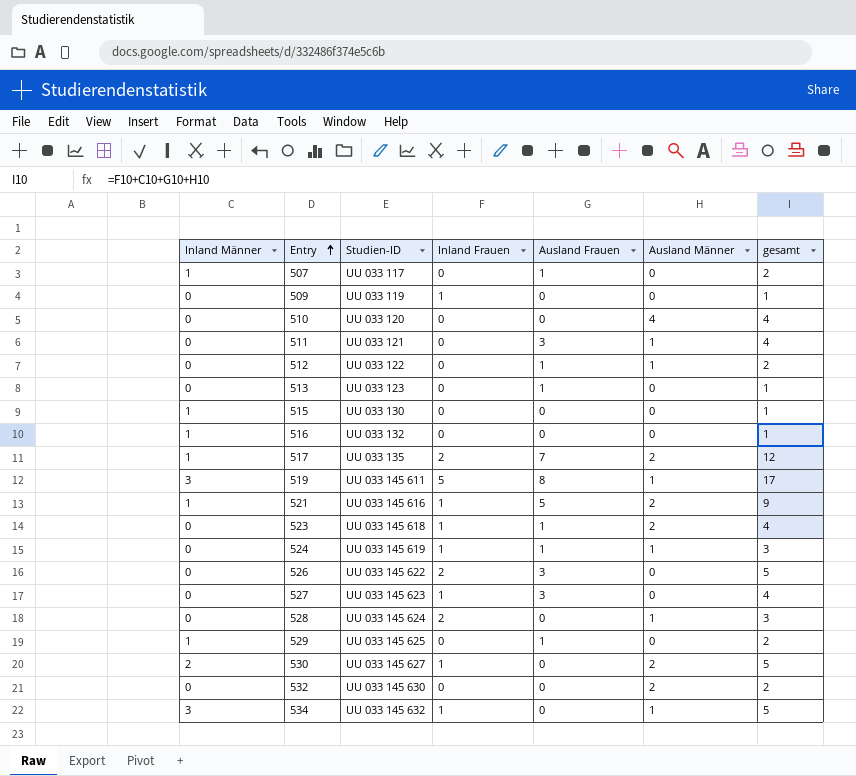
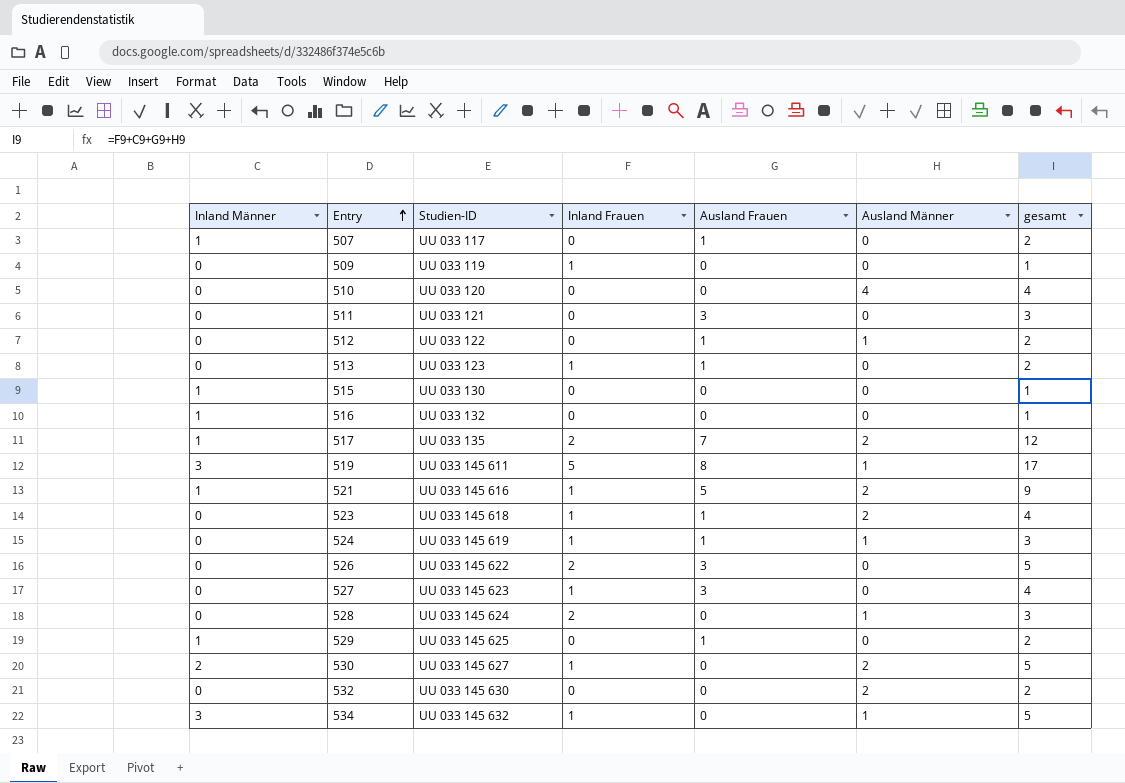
511 | Ausland Männer: 1 -> 0
511 | gesamt: 4 -> 3
513 | Inland Frauen: 0 -> 1
513 | gesamt: 1 -> 2

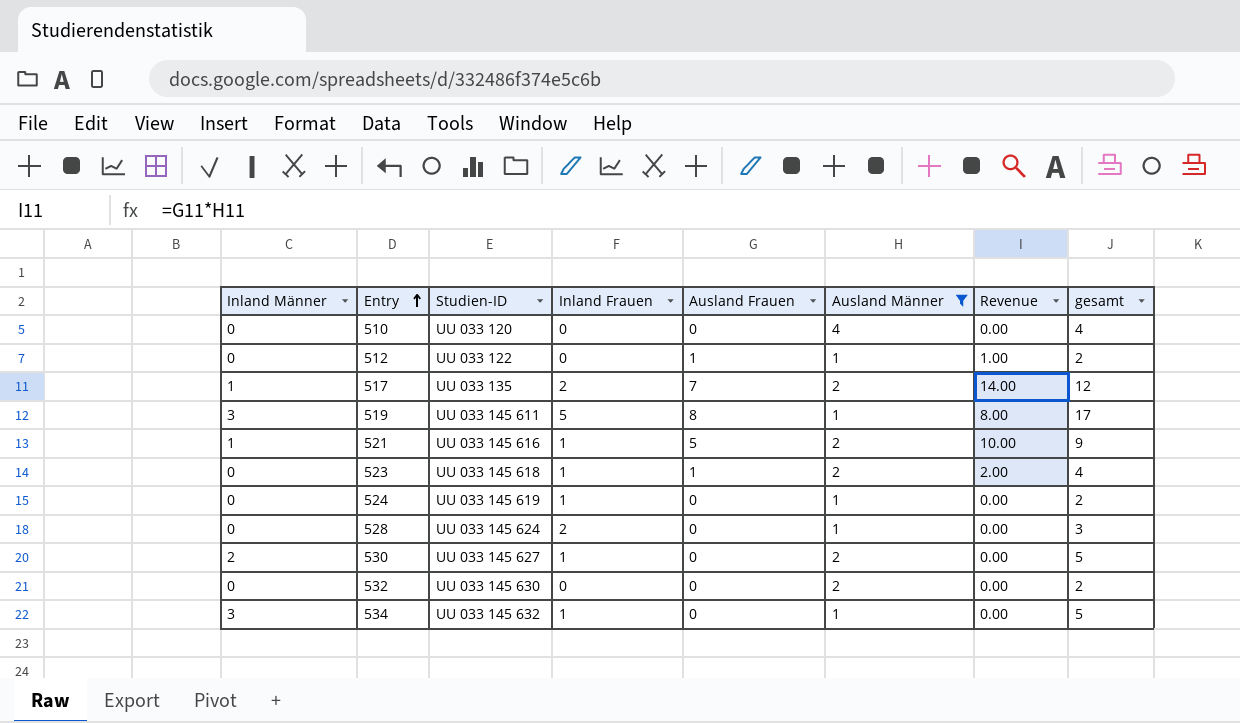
filter: none -> Ausland Männer != 0
column Revenue | formula: none -> [Ausland Frauen] * [Ausland Männer]
524 | Ausland Frauen: 1 -> 0
524 | gesamt: 3 -> 2

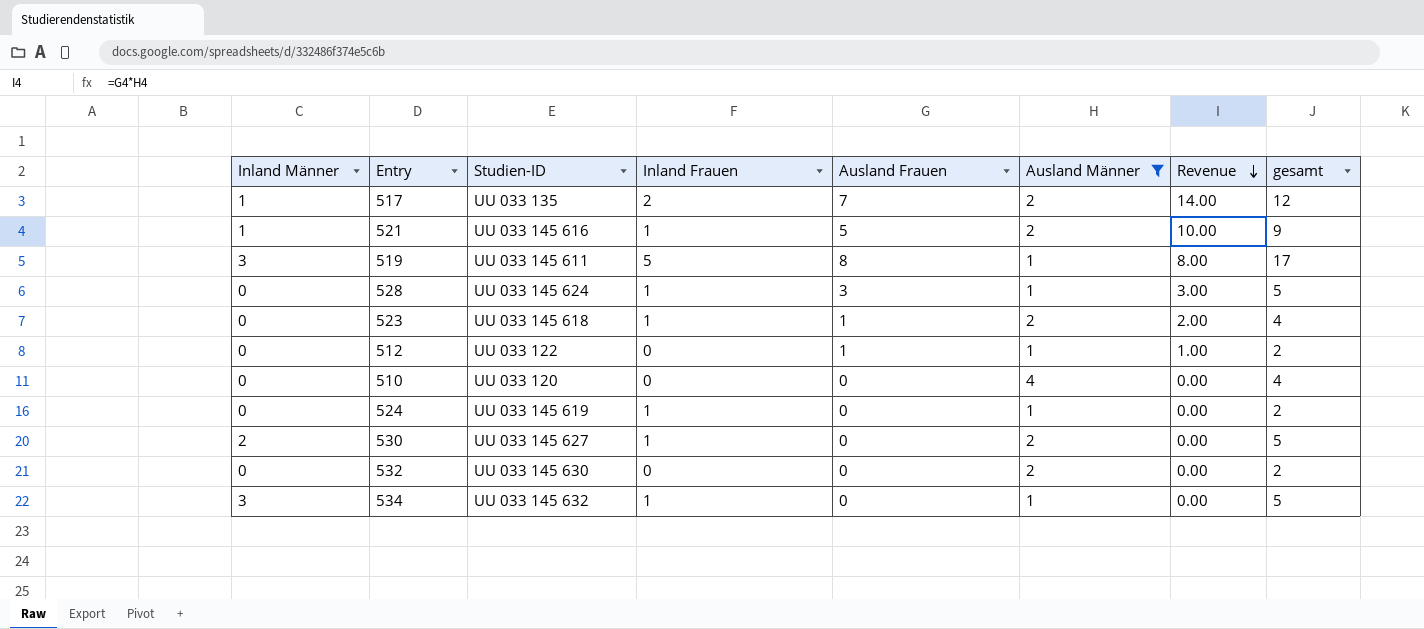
row order: Entry ascending -> Revenue descending
528 | Inland Frauen: 2 -> 1
528 | Ausland Frauen: 0 -> 3
528 | Revenue: 0.00 -> 3.00
528 | gesamt: 3 -> 5

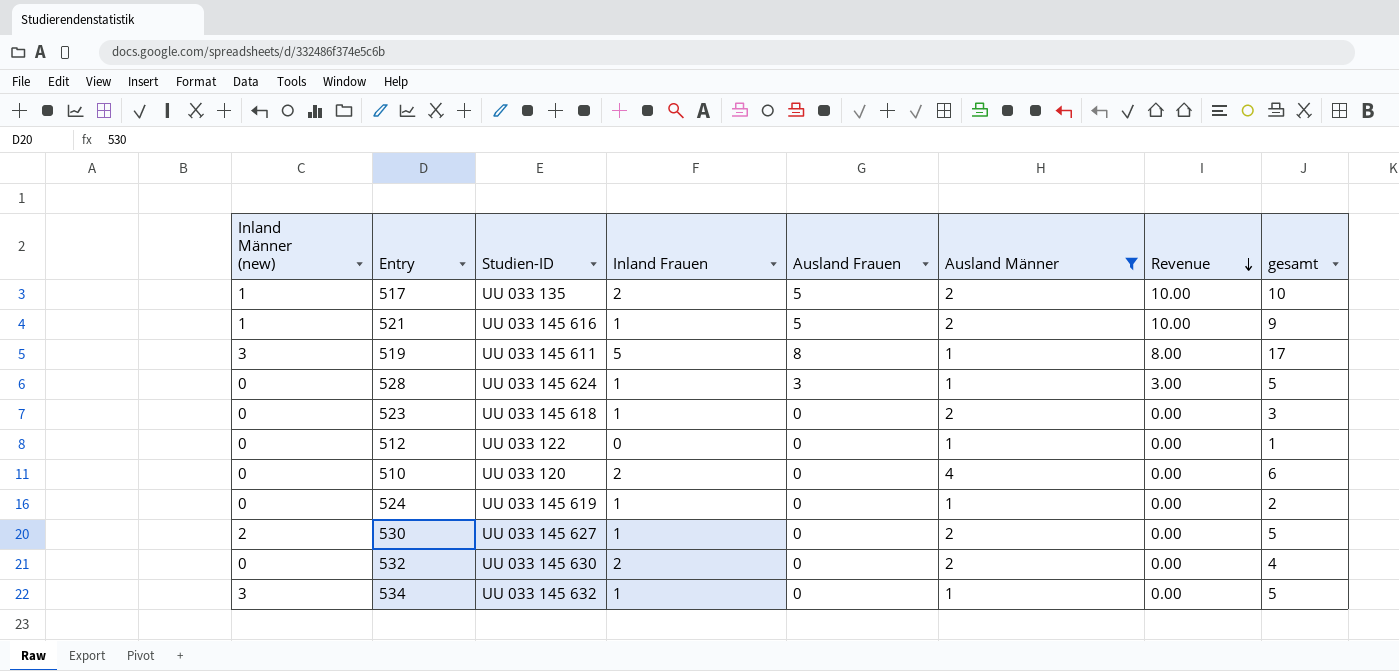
column name: Inland Männer -> Inland Männer (new)
517 | Ausland Frauen: 7 -> 5
517 | Revenue: 14.00 -> 10.00
517 | gesamt: 12 -> 10
523 | Ausland Frauen: 1 -> 0
523 | Revenue: 2.00 -> 0.00
523 | gesamt: 4 -> 3
512 | Ausland Frauen: 1 -> 0
512 | Revenue: 1.00 -> 0.00
512 | gesamt: 2 -> 1
510 | Inland Frauen: 0 -> 2
510 | gesamt: 4 -> 6
532 | Inland Frauen: 0 -> 2
532 | gesamt: 2 -> 4

